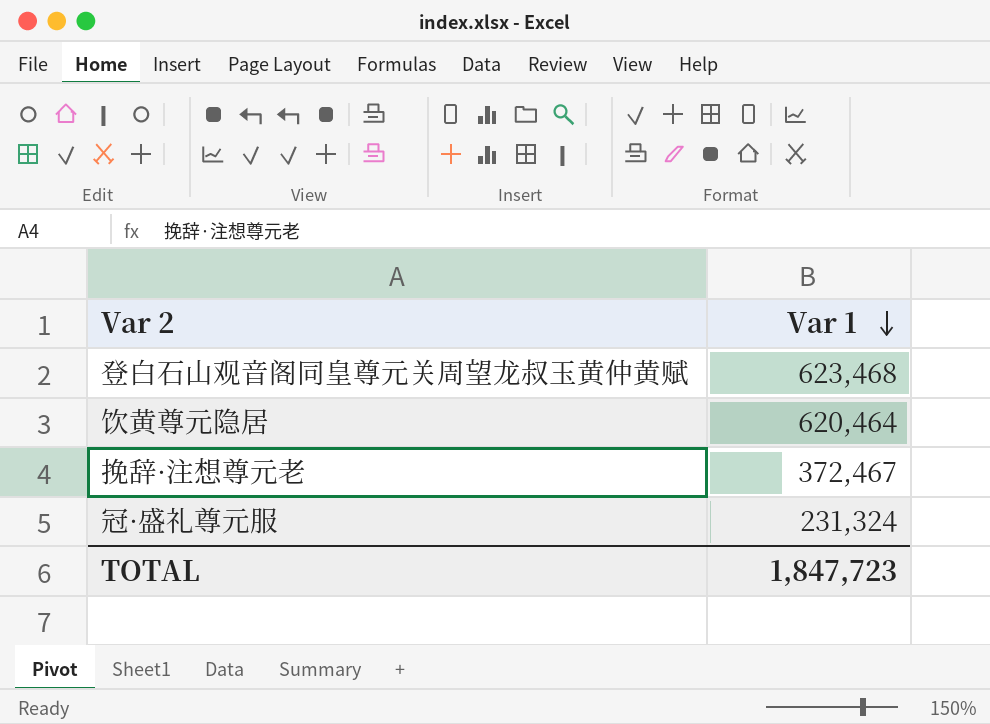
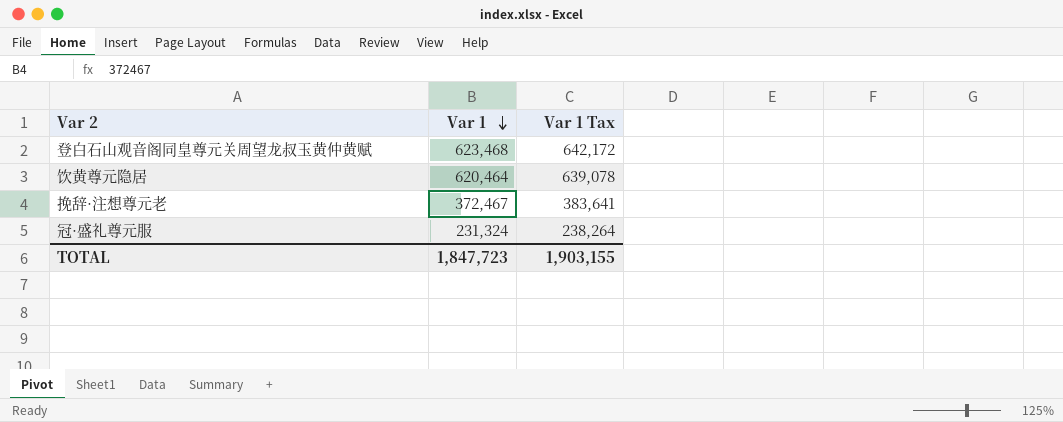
column Var 1 Tax | formula: none -> [Var 1] * 1.03

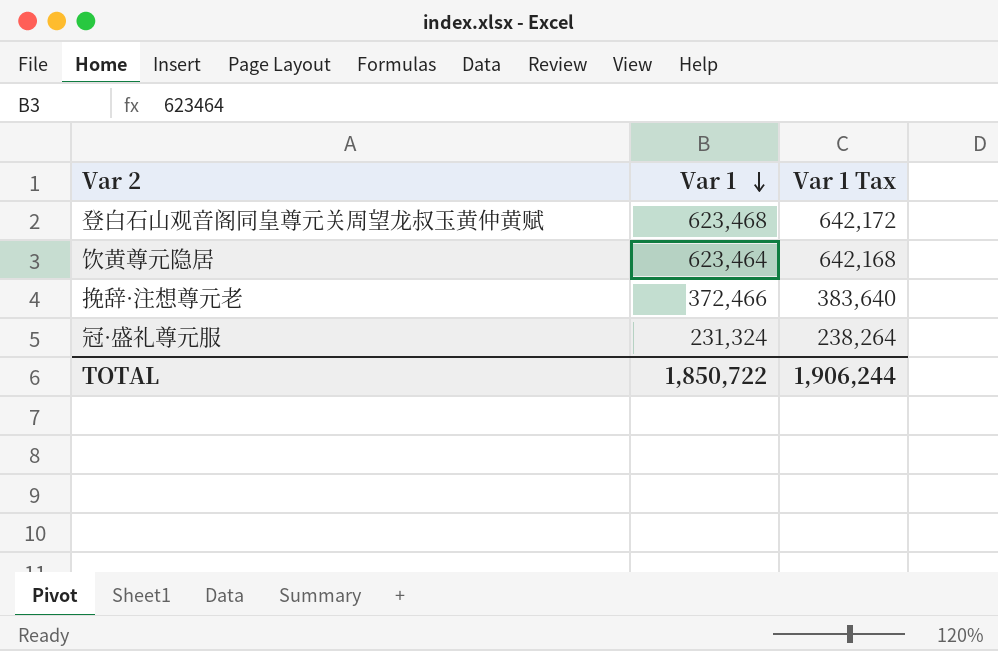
饮黄尊元隐居 | Var 1: 620,464 -> 623,464
饮黄尊元隐居 | Var 1 Tax: 639,078 -> 642,168
挽辞·注想尊元老 | Var 1: 372,467 -> 372,466
挽辞·注想尊元老 | Var 1 Tax: 383,641 -> 383,640
TOTAL | Var 1: 1,847,723 -> 1,850,722
TOTAL | Var 1 Tax: 1,903,155 -> 1,906,244

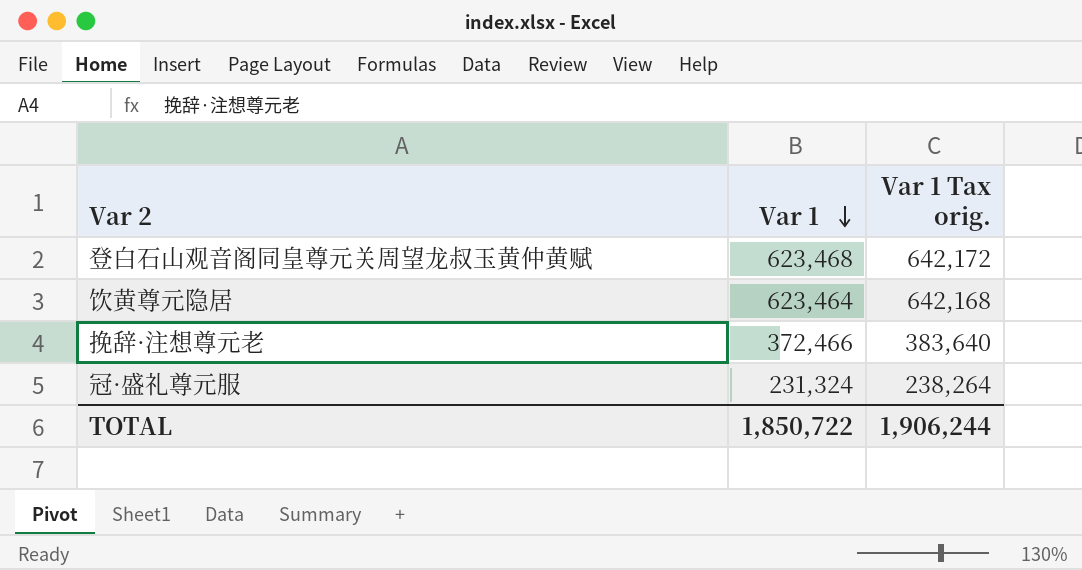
column name: Var 1 Tax -> Var 1 Tax orig.

